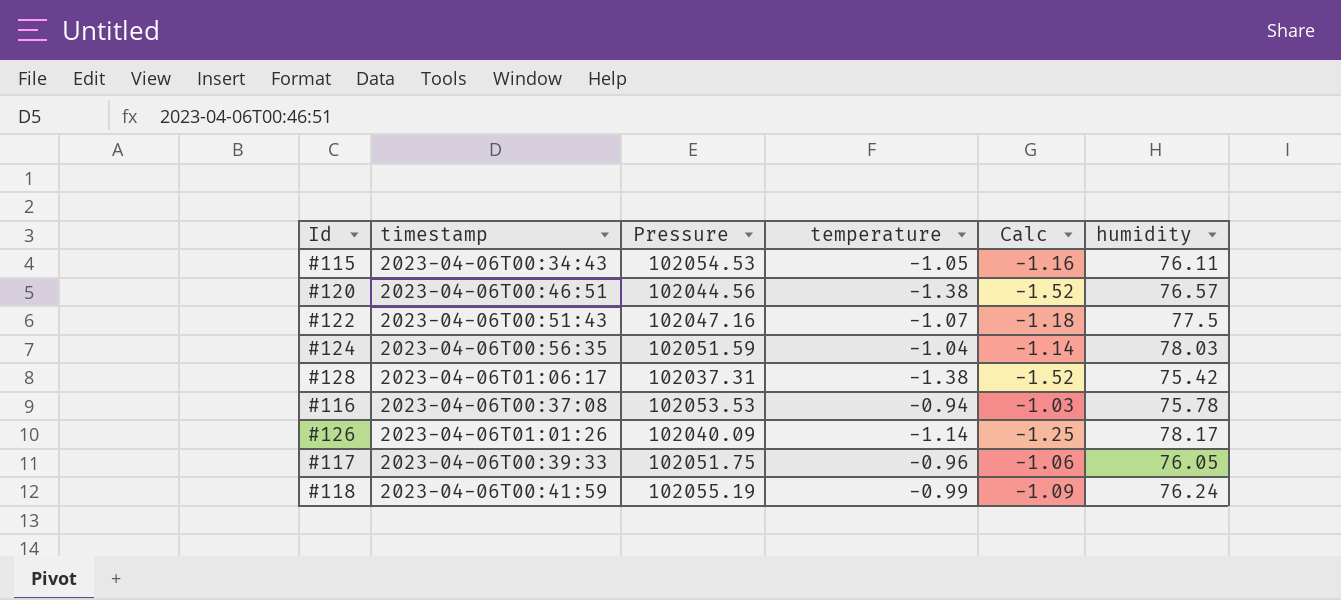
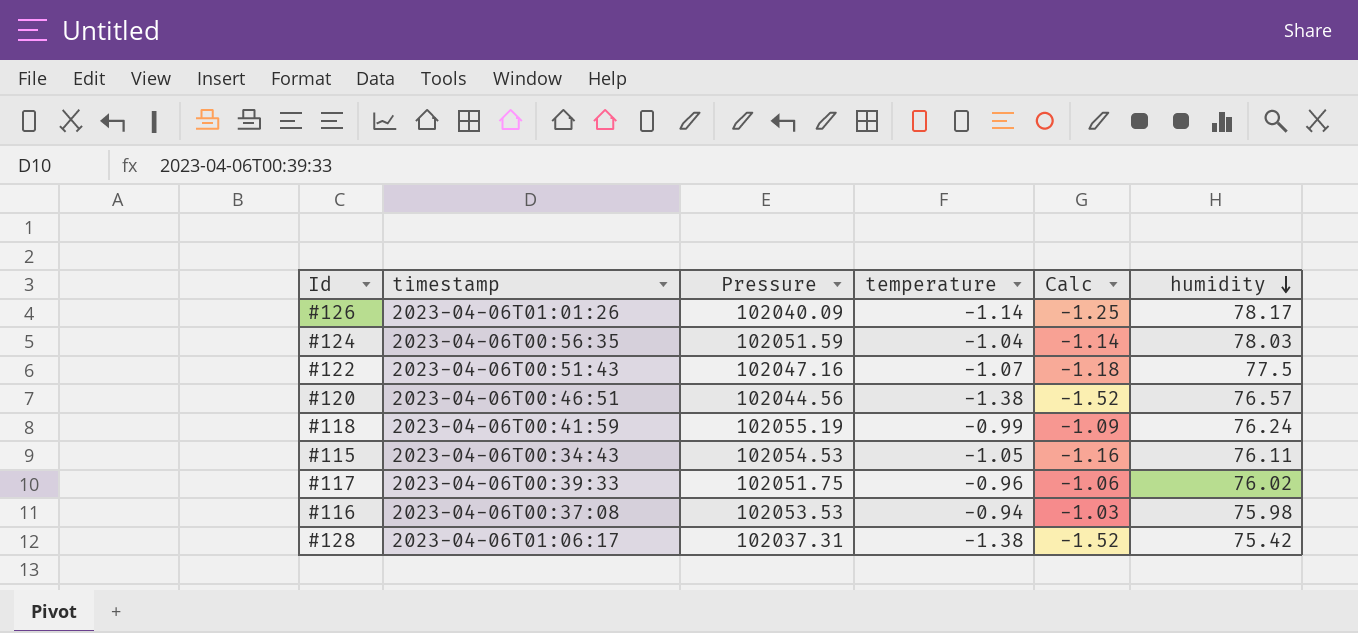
row order: none -> humidity descending
#117 | humidity: 76.05 -> 76.02
#116 | humidity: 75.78 -> 75.98

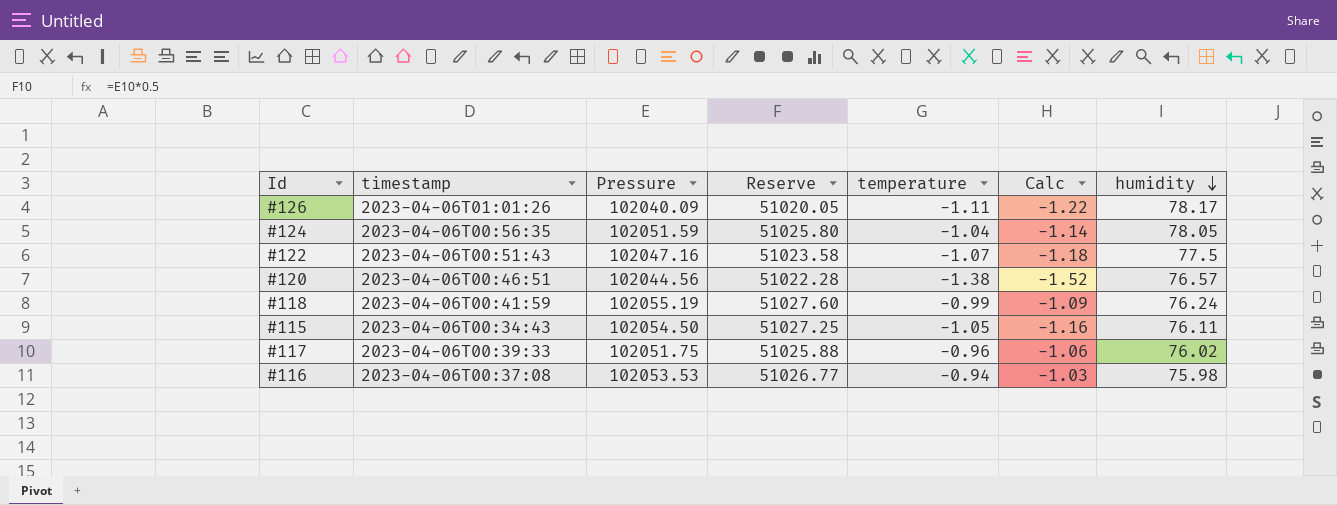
column Reserve | formula: none -> [Pressure] * 0.5
row #128: 2023-04-06T01:06:17 | 102037.31 | -1.38 | -1.52 | 75.42 -> none
#126 | temperature: -1.14 -> -1.11
#126 | Calc: -1.25 -> -1.22
#124 | humidity: 78.03 -> 78.05
#115 | Pressure: 102054.53 -> 102054.50

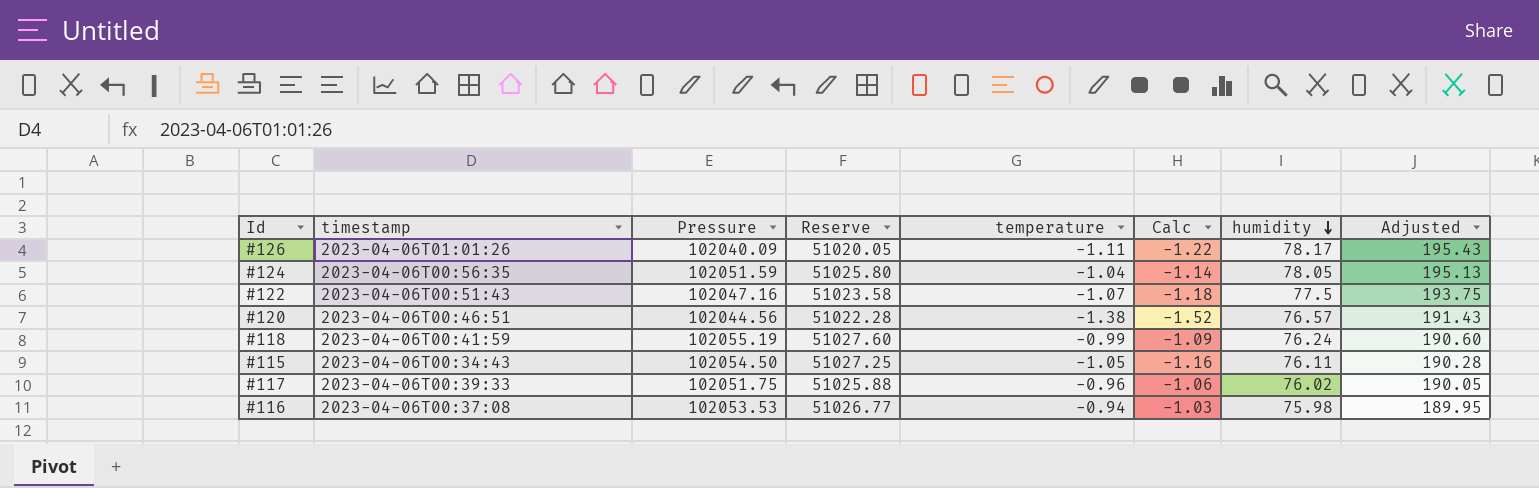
column Adjusted | formula: none -> [humidity] * 2.5

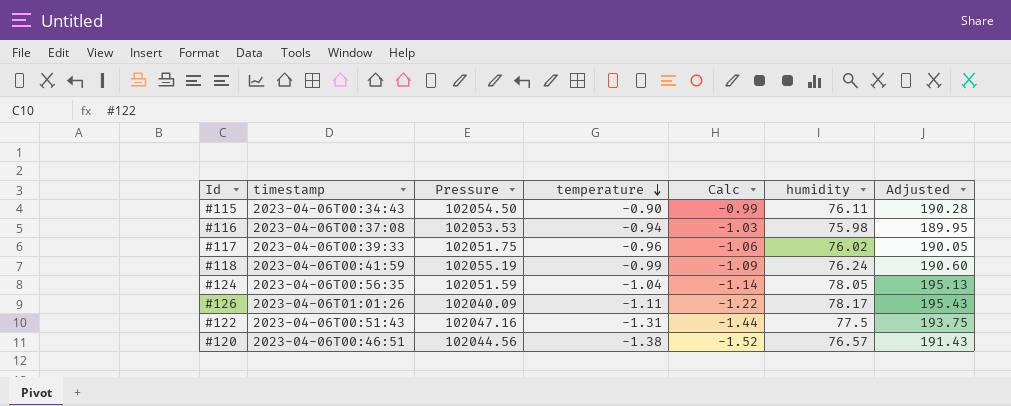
row order: humidity descending -> temperature descending
column Reserve | formula: [Pressure] * 0.5 -> none
#115 | temperature: -1.05 -> -0.90
#115 | Calc: -1.16 -> -0.99
#122 | temperature: -1.07 -> -1.31
#122 | Calc: -1.18 -> -1.44

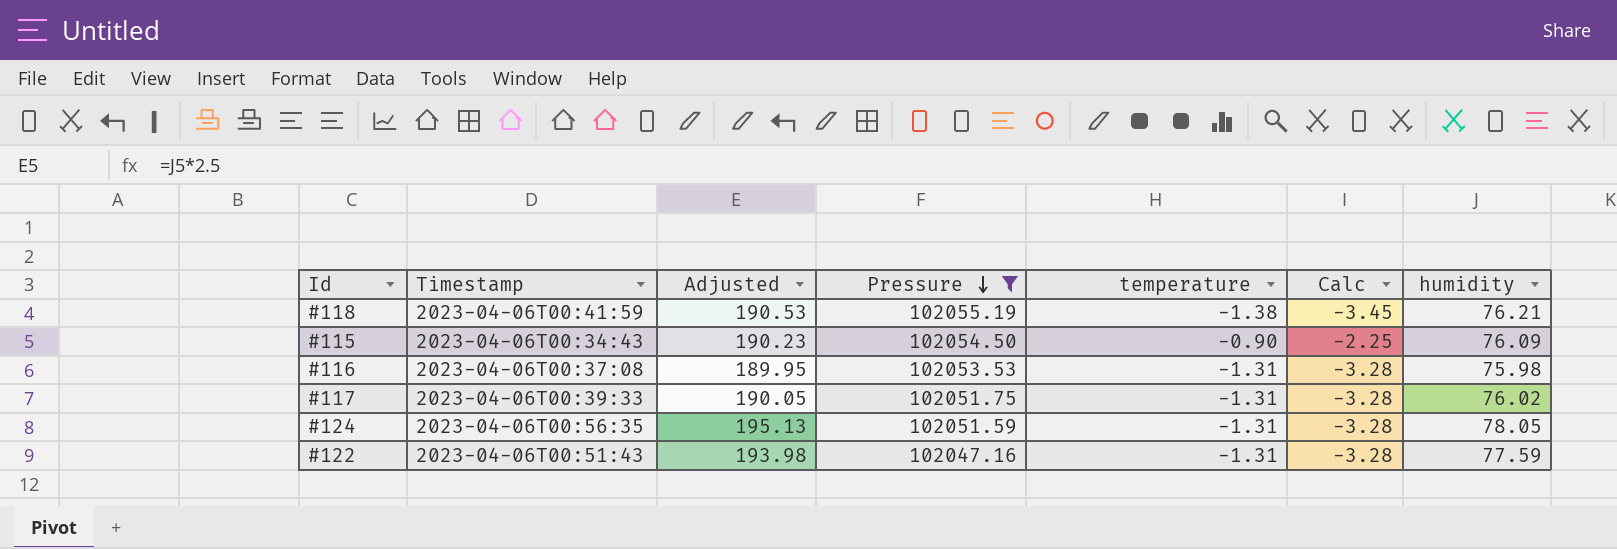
filter: none -> Pressure >= 102047.16
row order: temperature descending -> Pressure descending
column name: timestamp -> Timestamp
column Adjusted | position: 7 -> 3
column Calc | formula: [temperature] * 1.1 -> [temperature] * 2.5
#118 | Adjusted: 190.60 -> 190.53
#118 | temperature: -0.99 -> -1.38
#118 | humidity: 76.24 -> 76.21
#115 | Adjusted: 190.28 -> 190.23
#115 | humidity: 76.11 -> 76.09
#116 | temperature: -0.94 -> -1.31
#117 | temperature: -0.96 -> -1.31
#124 | temperature: -1.04 -> -1.31
#122 | Adjusted: 193.75 -> 193.98
#122 | humidity: 77.5 -> 77.59

